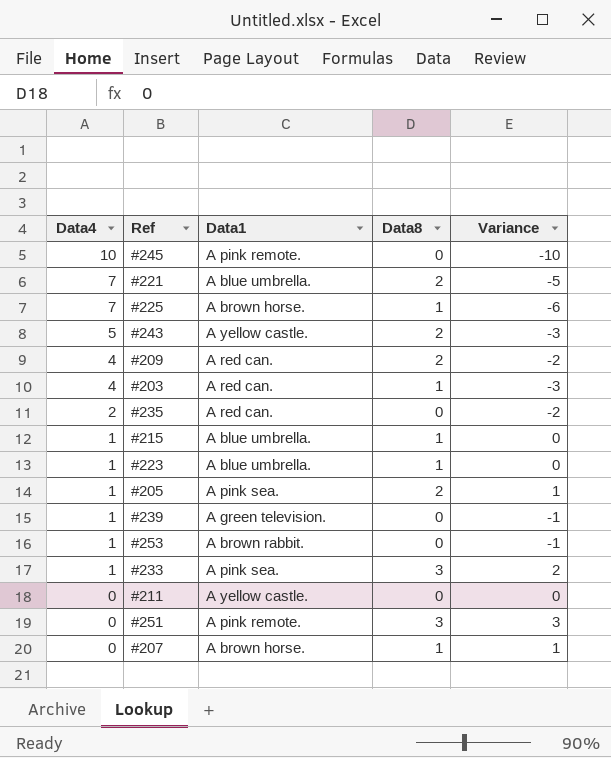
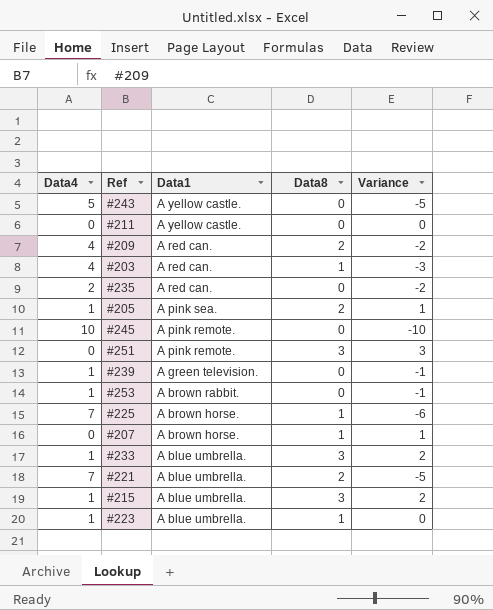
row order: Data4 descending -> Data1 descending
#243 | Data8: 2 -> 0
#243 | Variance: -3 -> -5
#233 | Data1: A pink sea. -> A blue umbrella.
#215 | Data8: 1 -> 3
#215 | Variance: 0 -> 2

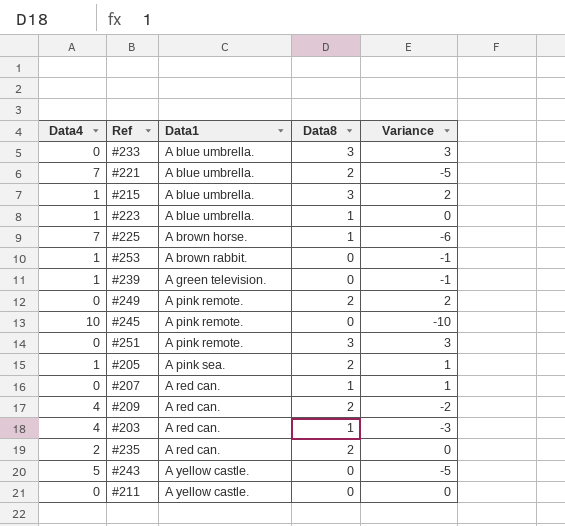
row order: Data1 descending -> Data1 ascending
#233 | Data4: 1 -> 0
#233 | Variance: 2 -> 3
row #249: none -> 0 | A pink remote. | 2 | 2
#207 | Data1: A brown horse. -> A red can.
#235 | Data8: 0 -> 2
#235 | Variance: -2 -> 0

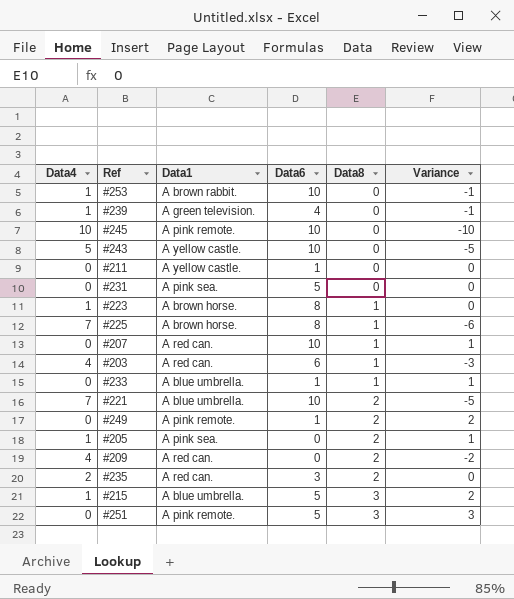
row order: Data1 ascending -> Data8 ascending
column Data6 | position: none -> 4
row #231: none -> 0 | A pink sea. | 5 | 0 | 0
#223 | Data1: A blue umbrella. -> A brown horse.
#233 | Data8: 3 -> 1
#233 | Variance: 3 -> 1

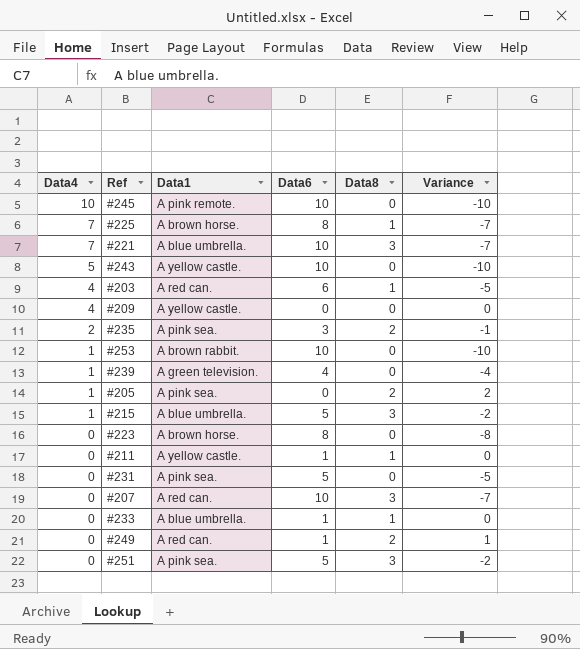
row order: Data8 ascending -> Data4 descending
column Variance | formula: [Data8] - [Data4] -> [Data8] - [Data6]
#221 | Data8: 2 -> 3
#209 | Data1: A red can. -> A yellow castle.
#209 | Data8: 2 -> 0
#235 | Data1: A red can. -> A pink sea.
#223 | Data4: 1 -> 0
#223 | Data8: 1 -> 0
#211 | Data8: 0 -> 1
#207 | Data8: 1 -> 3
#249 | Data1: A pink remote. -> A red can.
#251 | Data1: A pink remote. -> A pink sea.

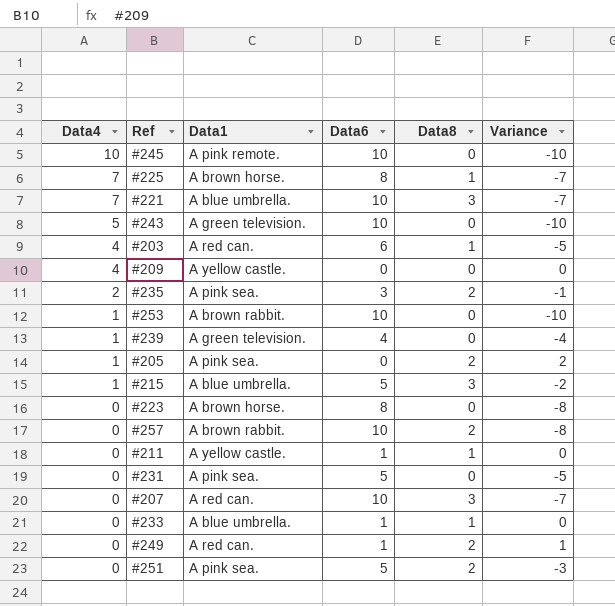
#243 | Data1: A yellow castle. -> A green television.
row #257: none -> 0 | A brown rabbit. | 10 | 2 | -8
#251 | Data8: 3 -> 2
#251 | Variance: -2 -> -3

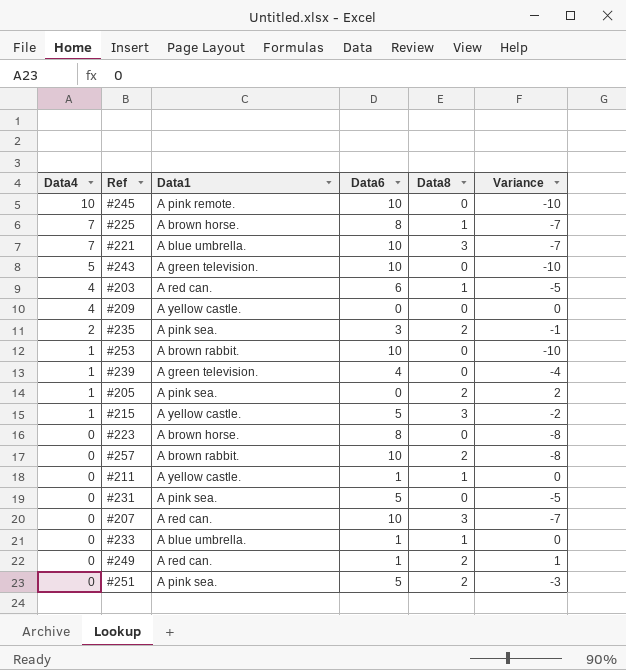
#215 | Data1: A blue umbrella. -> A yellow castle.

